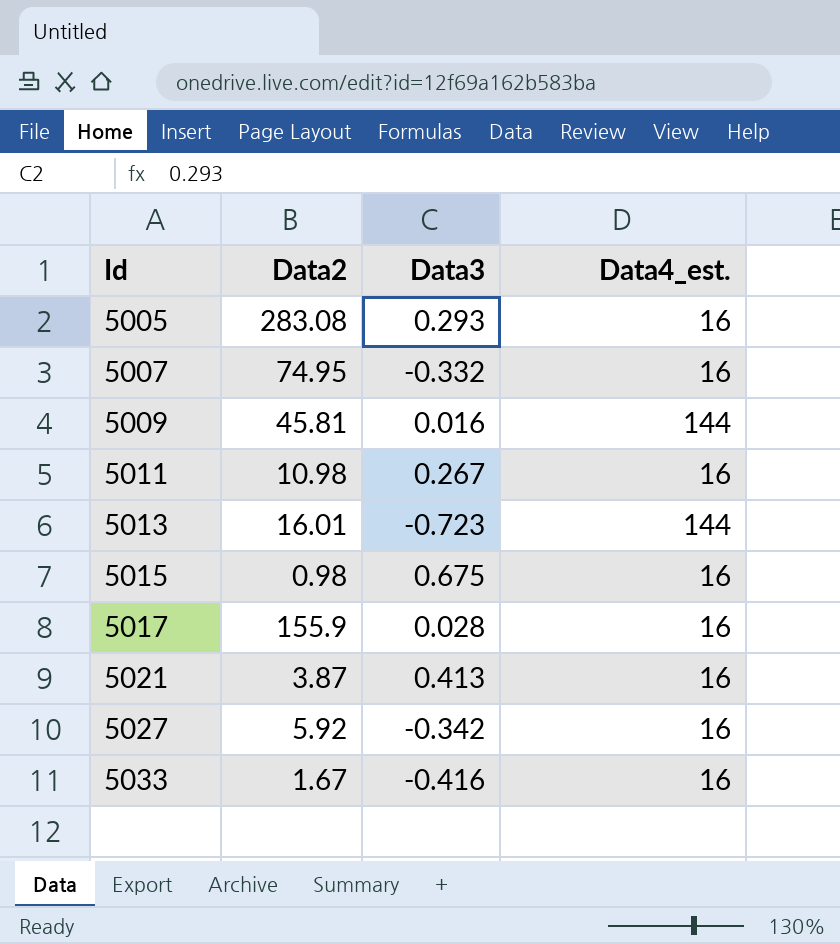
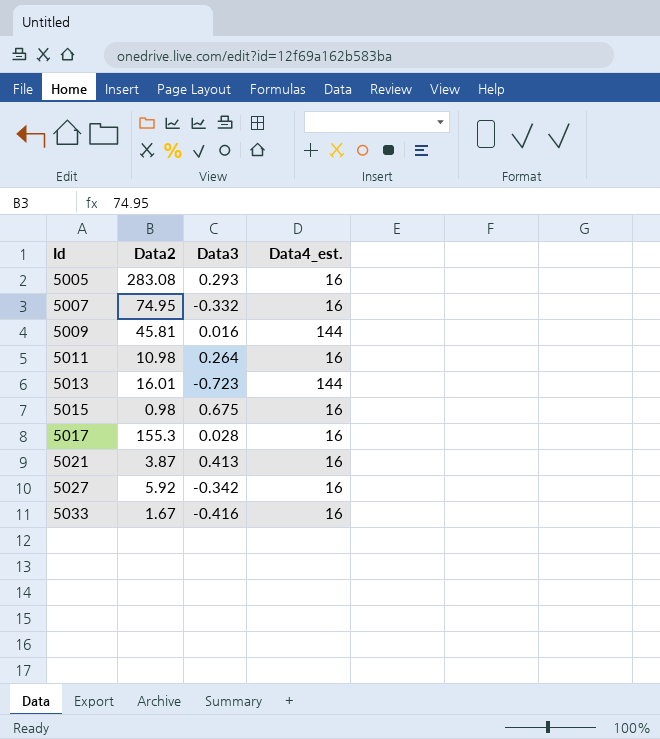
5011 | Data3: 0.267 -> 0.264
5017 | Data2: 155.9 -> 155.3

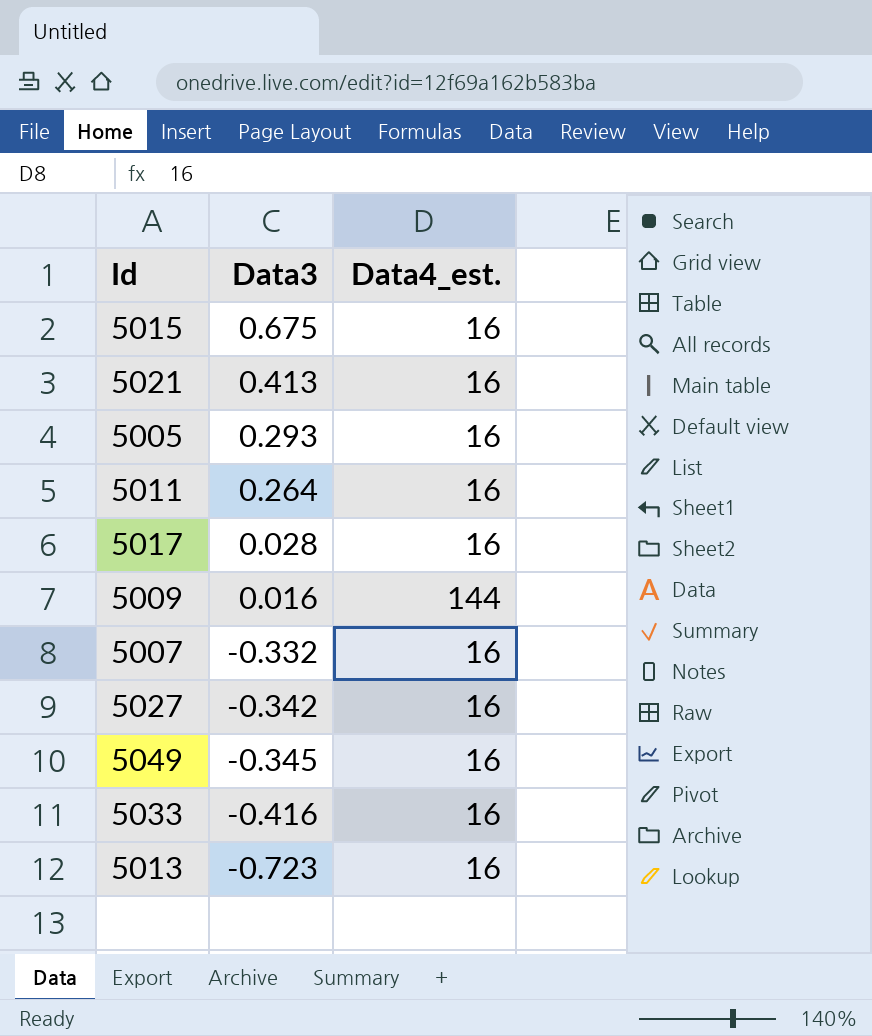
row order: Id ascending -> Data3 descending
column Data2 | position: 2 -> none
row 5049: none -> -0.345 | 16
5013 | Data4_est.: 144 -> 16

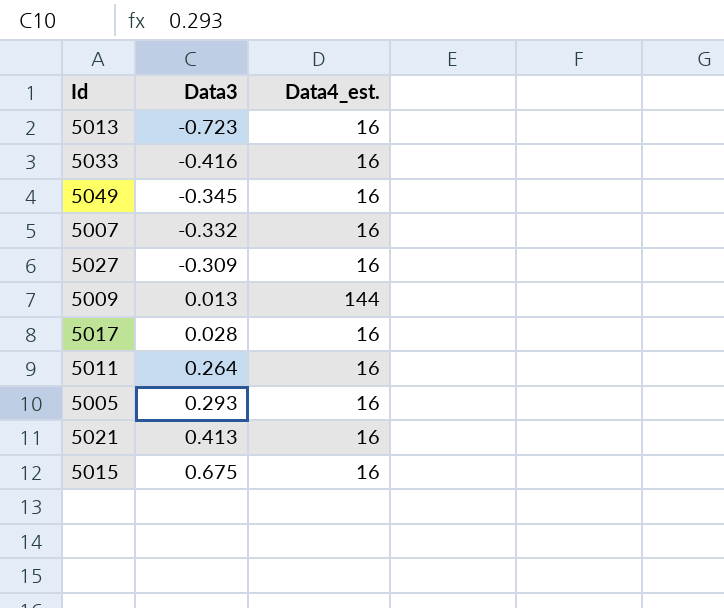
row order: Data3 descending -> Data3 ascending
5027 | Data3: -0.342 -> -0.309
5009 | Data3: 0.016 -> 0.013

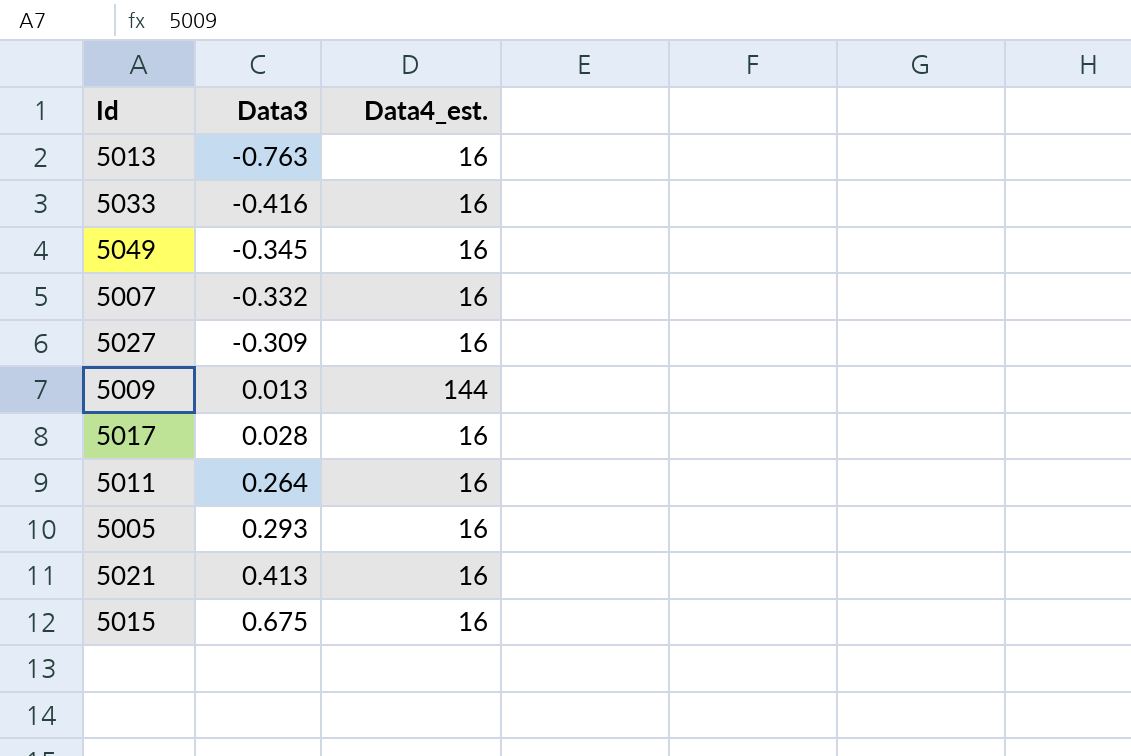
5013 | Data3: -0.723 -> -0.763

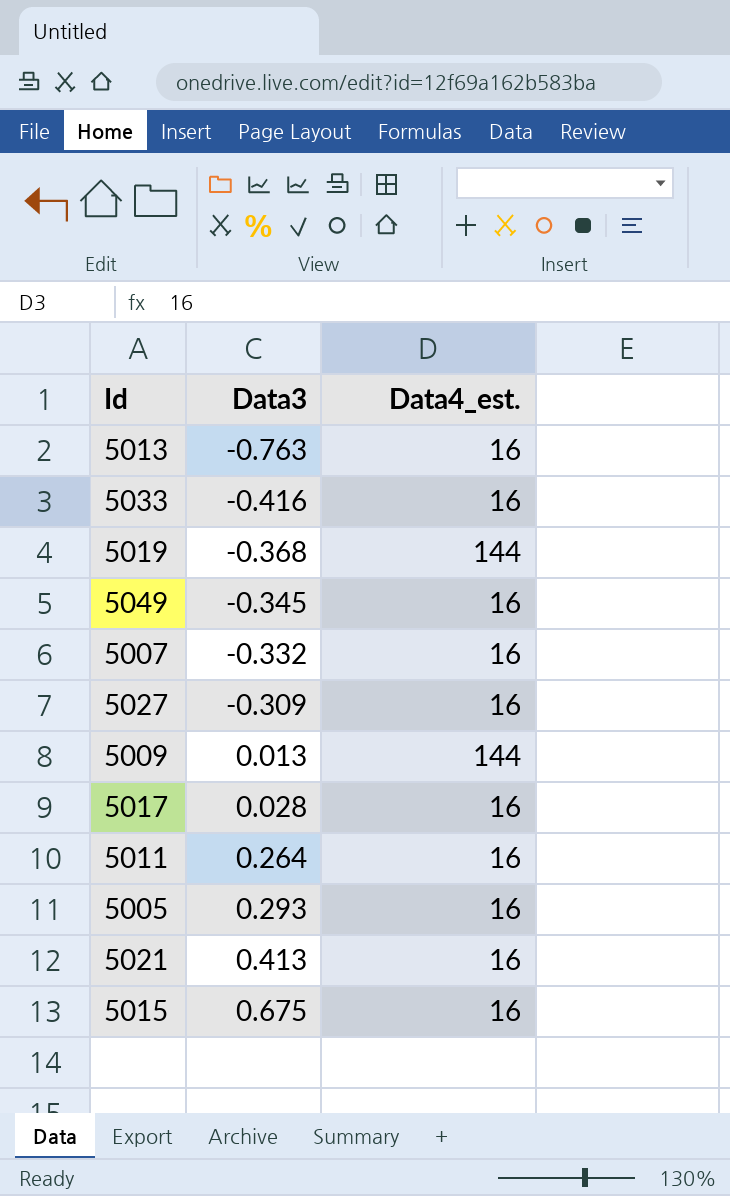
row 5019: none -> -0.368 | 144

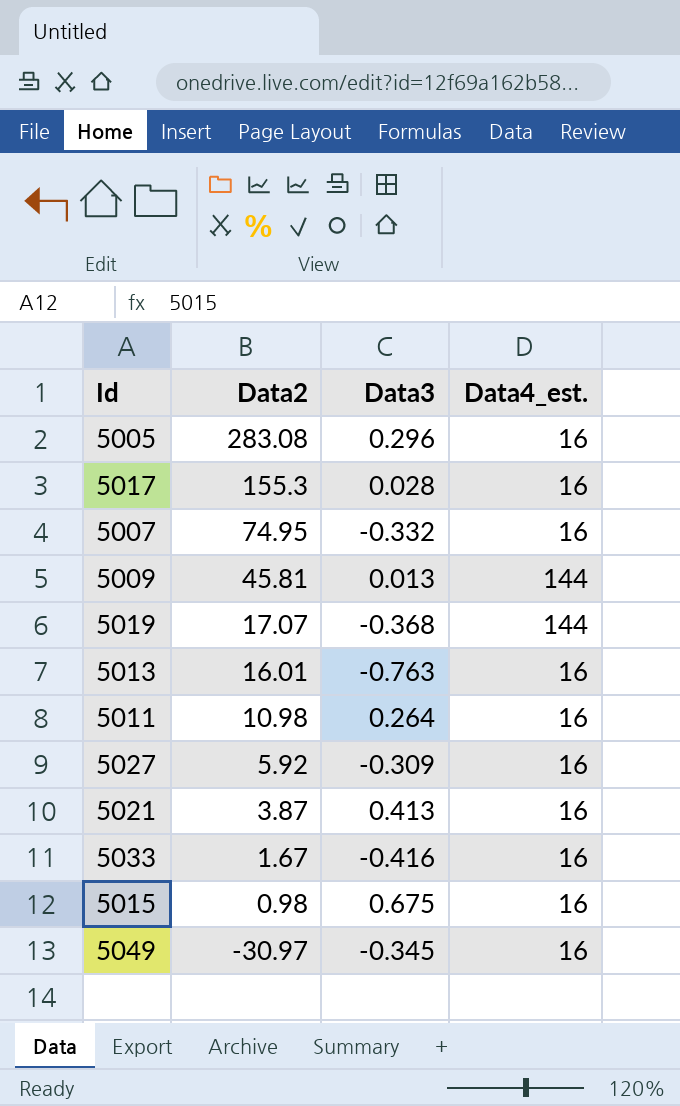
row order: Data3 ascending -> Data2 descending
column Data2 | position: none -> 2
5005 | Data3: 0.293 -> 0.296

